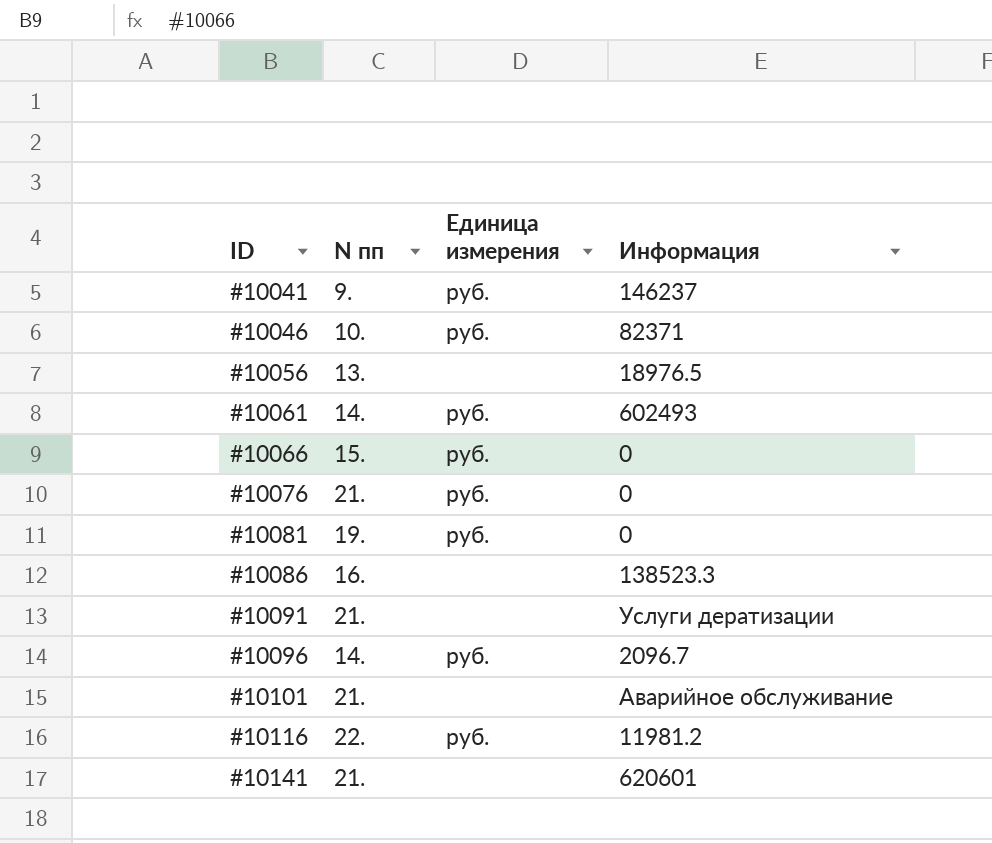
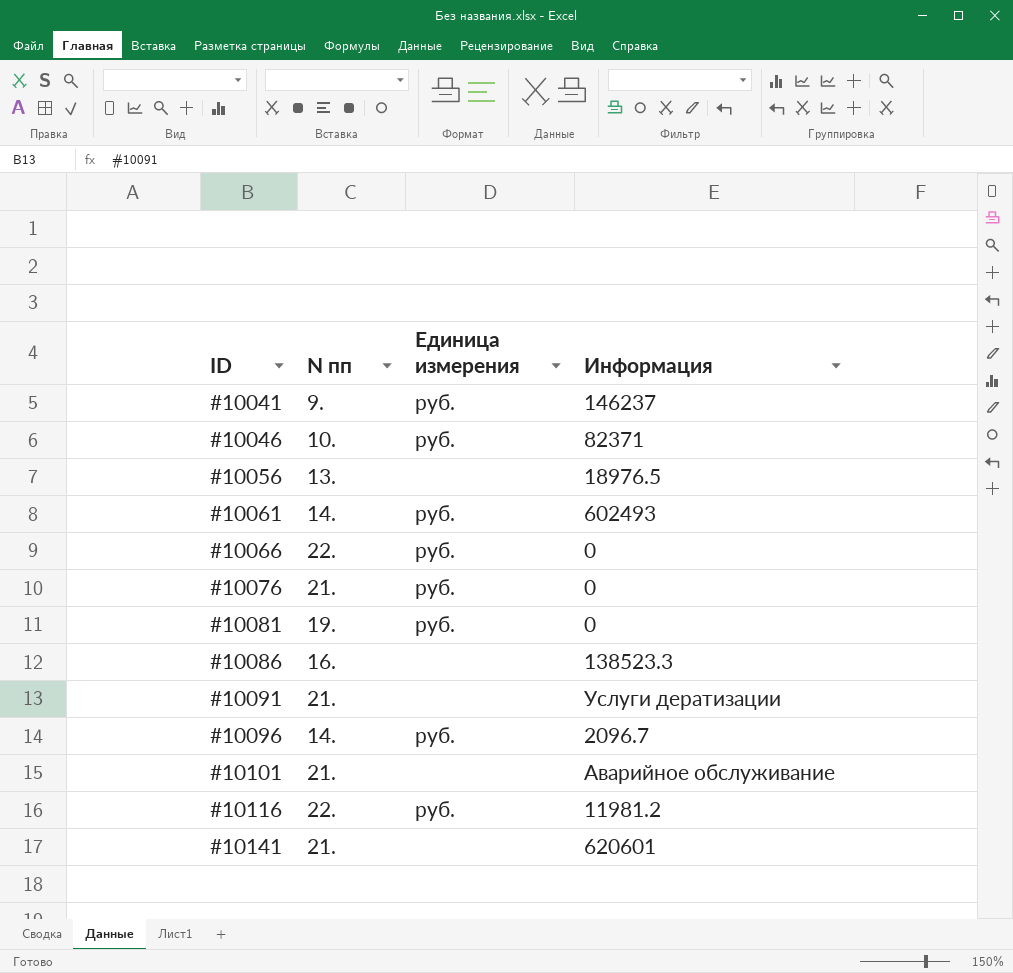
#10066 | N пп: 15. -> 22.

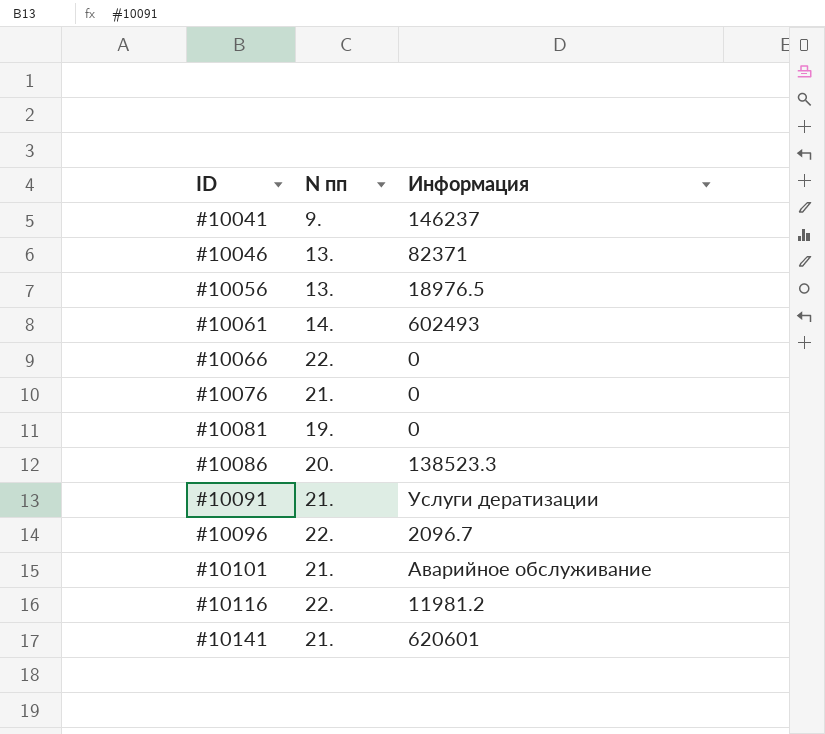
column Единица измерения | position: 3 -> none
#10046 | N пп: 10. -> 13.
#10086 | N пп: 16. -> 20.
#10096 | N пп: 14. -> 22.

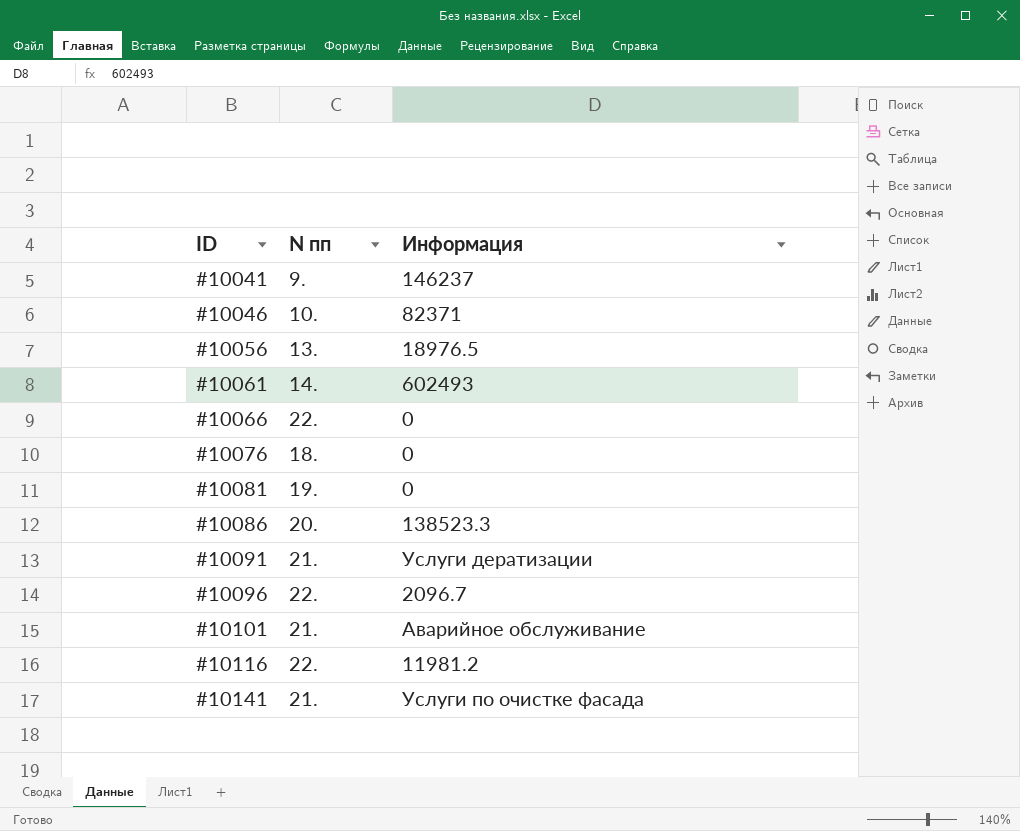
#10046 | N пп: 13. -> 10.
#10076 | N пп: 21. -> 18.
#10141 | Информация: 620601 -> Услуги по очистке фасада

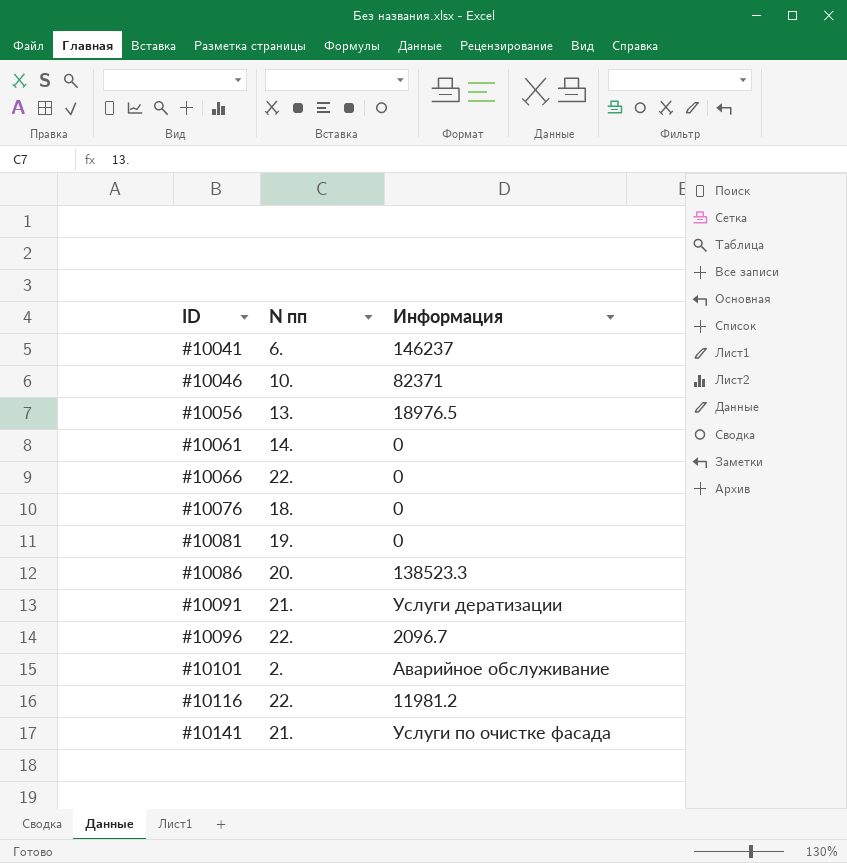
#10041 | N пп: 9. -> 6.
#10061 | Информация: 602493 -> 0
#10101 | N пп: 21. -> 2.

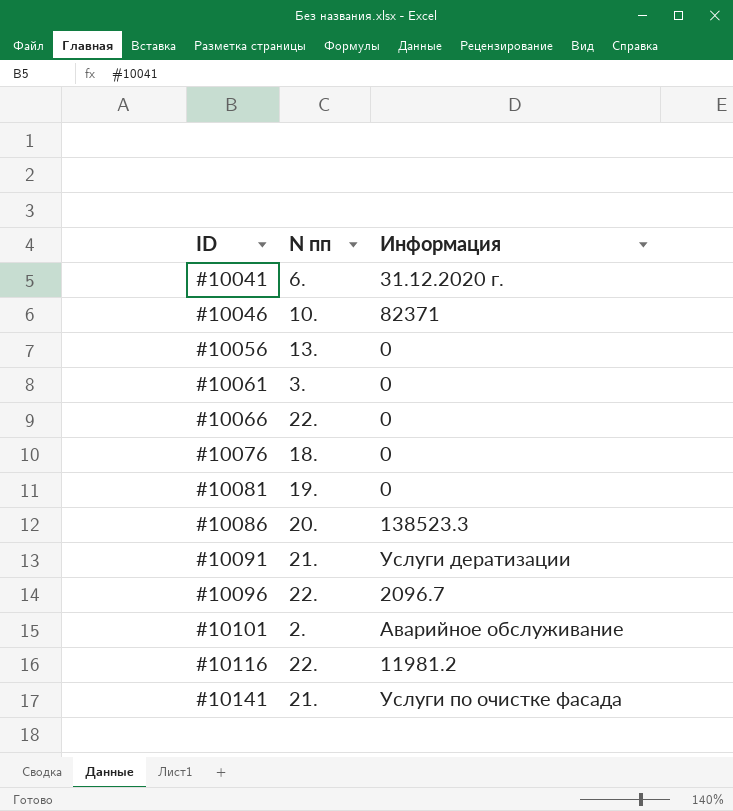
#10041 | Информация: 146237 -> 31.12.2020 г.
#10056 | Информация: 18976.5 -> 0
#10061 | N пп: 14. -> 3.

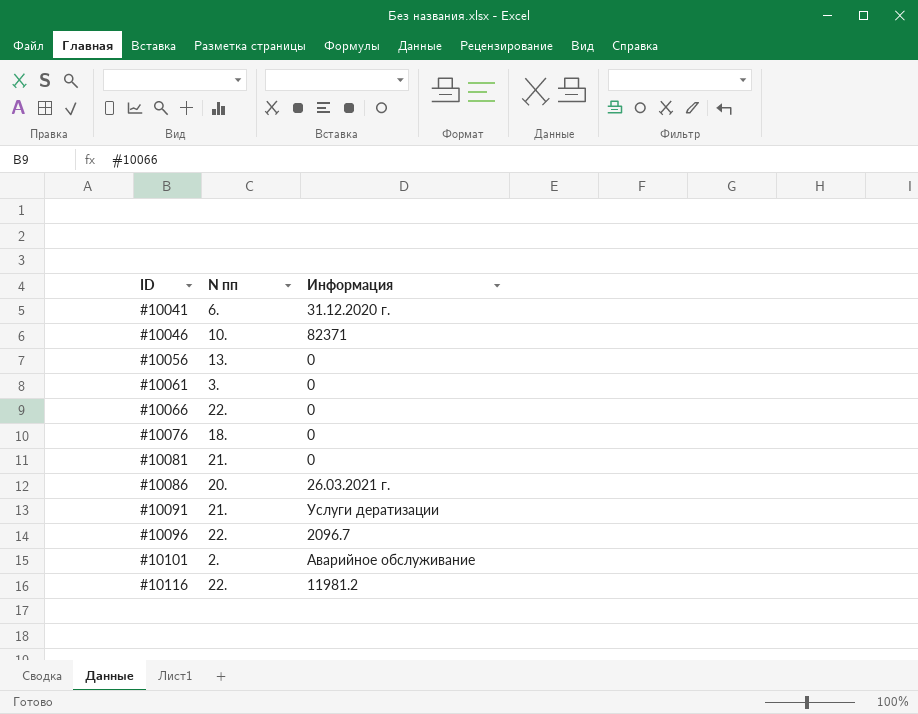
row #10141: 21. | Услуги по очистке фасада -> none
#10081 | N пп: 19. -> 21.
#10086 | Информация: 138523.3 -> 26.03.2021 г.

